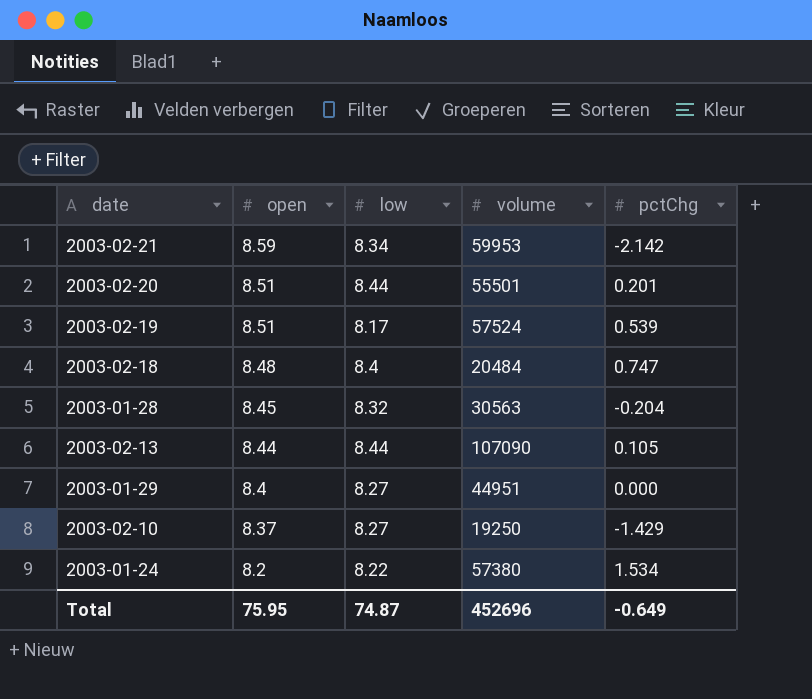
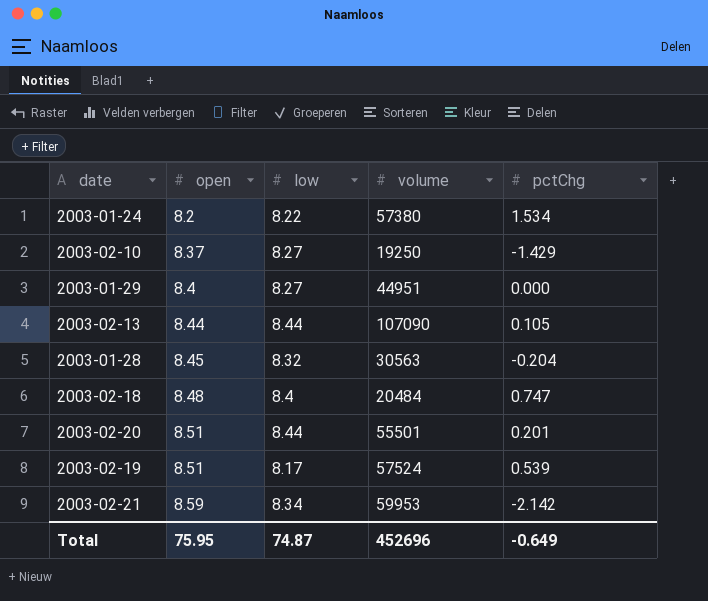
row order: open descending -> open ascending

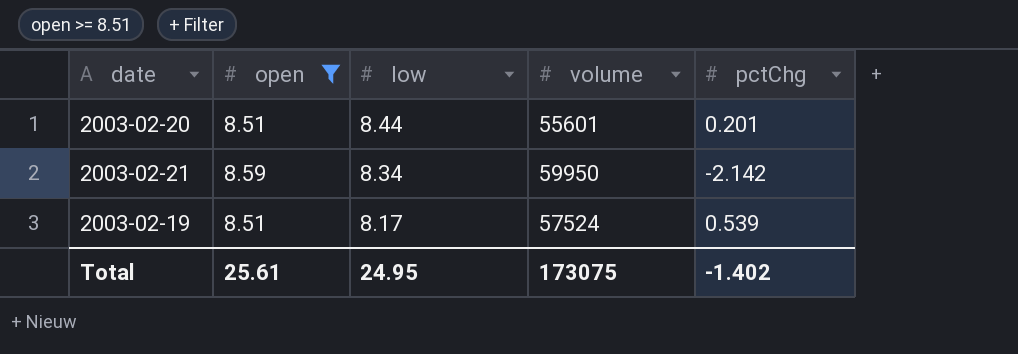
filter: none -> open >= 8.51
row order: open ascending -> low descending
2003-02-20 | volume: 55501 -> 55601
2003-02-21 | volume: 59953 -> 59950
Total | open: 75.95 -> 25.61
Total | low: 74.87 -> 24.95
Total | volume: 452696 -> 173075
Total | pctChg: -0.649 -> -1.402

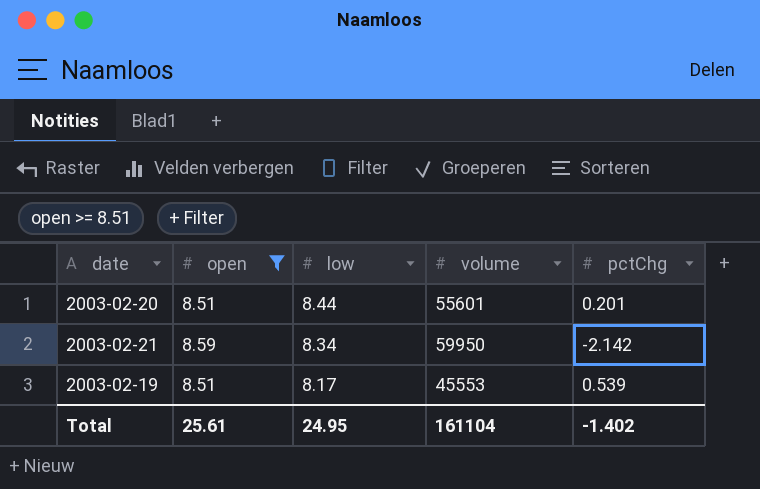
2003-02-19 | volume: 57524 -> 45553
Total | volume: 173075 -> 161104

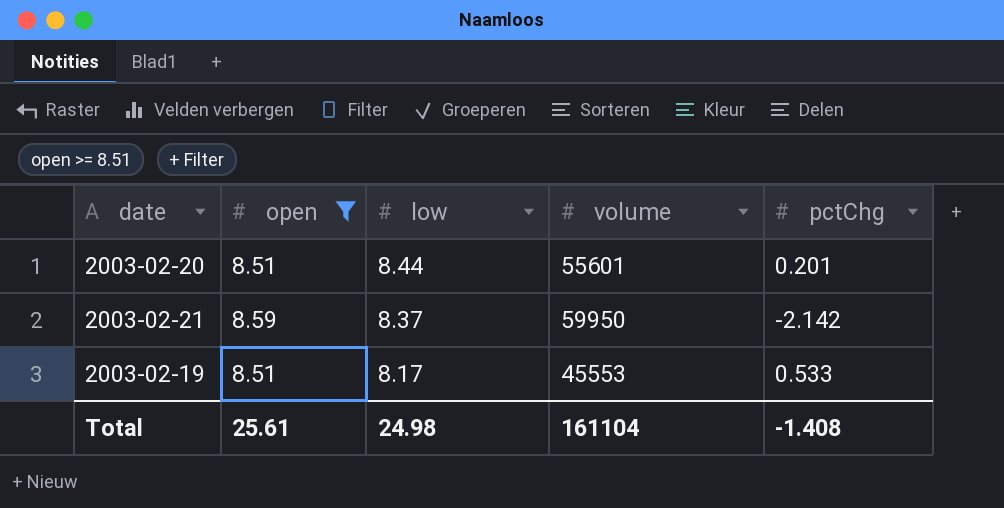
2003-02-21 | low: 8.34 -> 8.37
2003-02-19 | pctChg: 0.539 -> 0.533
Total | low: 24.95 -> 24.98
Total | pctChg: -1.402 -> -1.408

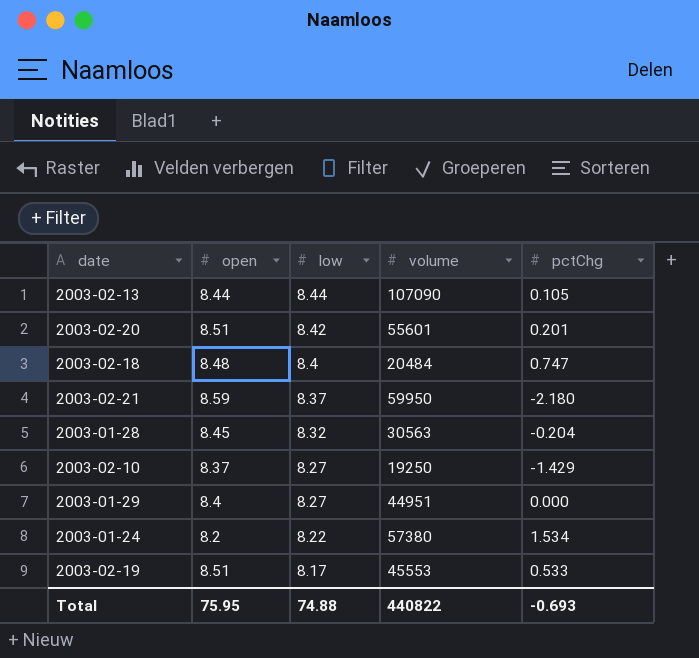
filter: open >= 8.51 -> none
2003-02-20 | low: 8.44 -> 8.42
2003-02-21 | pctChg: -2.142 -> -2.180
Total | open: 25.61 -> 75.95
Total | low: 24.98 -> 74.88
Total | volume: 161104 -> 440822
Total | pctChg: -1.408 -> -0.693

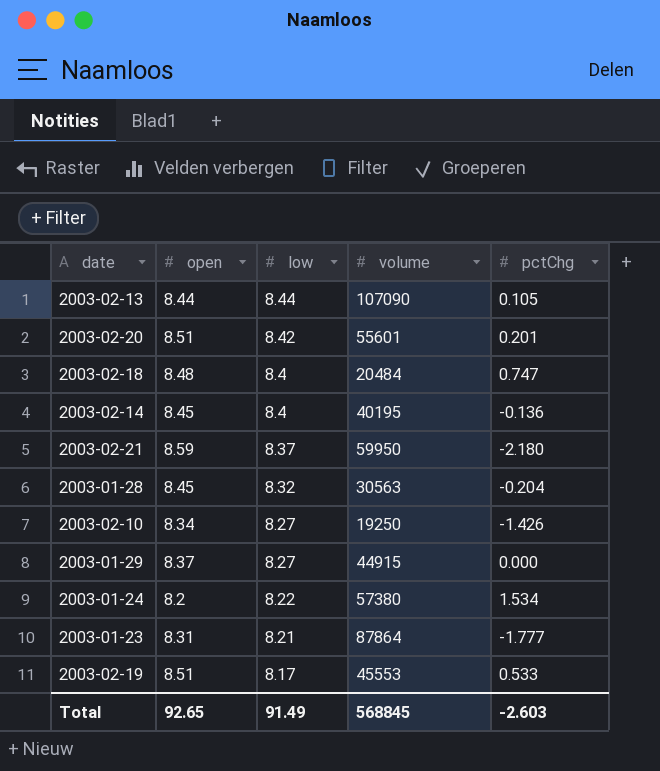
row 2003-02-14: none -> 8.45 | 8.4 | 40195 | -0.136
2003-02-10 | open: 8.37 -> 8.34
2003-02-10 | pctChg: -1.429 -> -1.426
2003-01-29 | open: 8.4 -> 8.37
2003-01-29 | volume: 44951 -> 44915
row 2003-01-23: none -> 8.31 | 8.21 | 87864 | -1.777
Total | open: 75.95 -> 92.65
Total | low: 74.88 -> 91.49
Total | volume: 440822 -> 568845
Total | pctChg: -0.693 -> -2.603

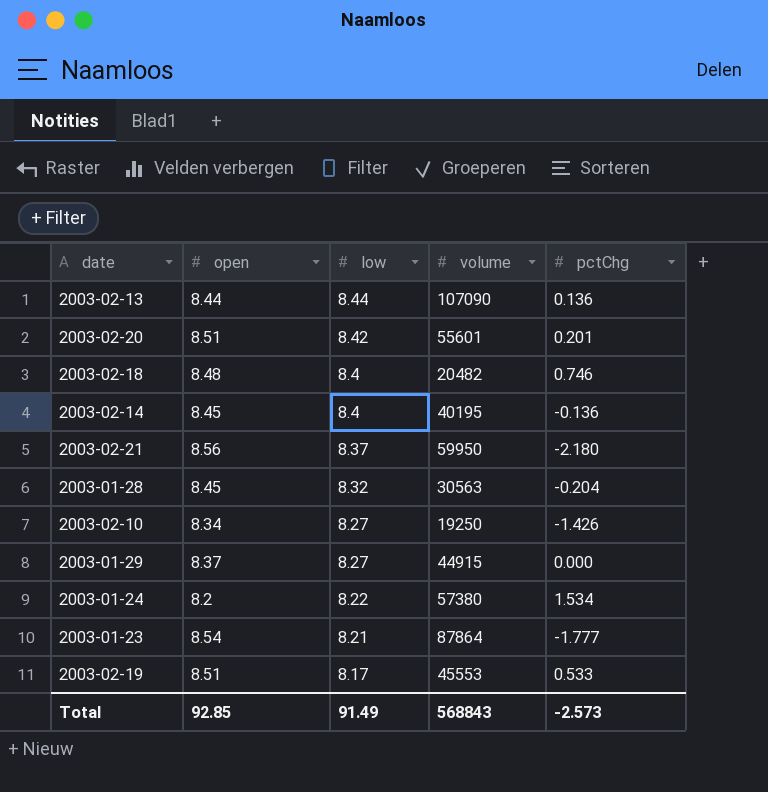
2003-02-13 | pctChg: 0.105 -> 0.136
2003-02-18 | volume: 20484 -> 20482
2003-02-18 | pctChg: 0.747 -> 0.746
2003-02-21 | open: 8.59 -> 8.56
2003-01-23 | open: 8.31 -> 8.54
Total | open: 92.65 -> 92.85
Total | volume: 568845 -> 568843
Total | pctChg: -2.603 -> -2.573

